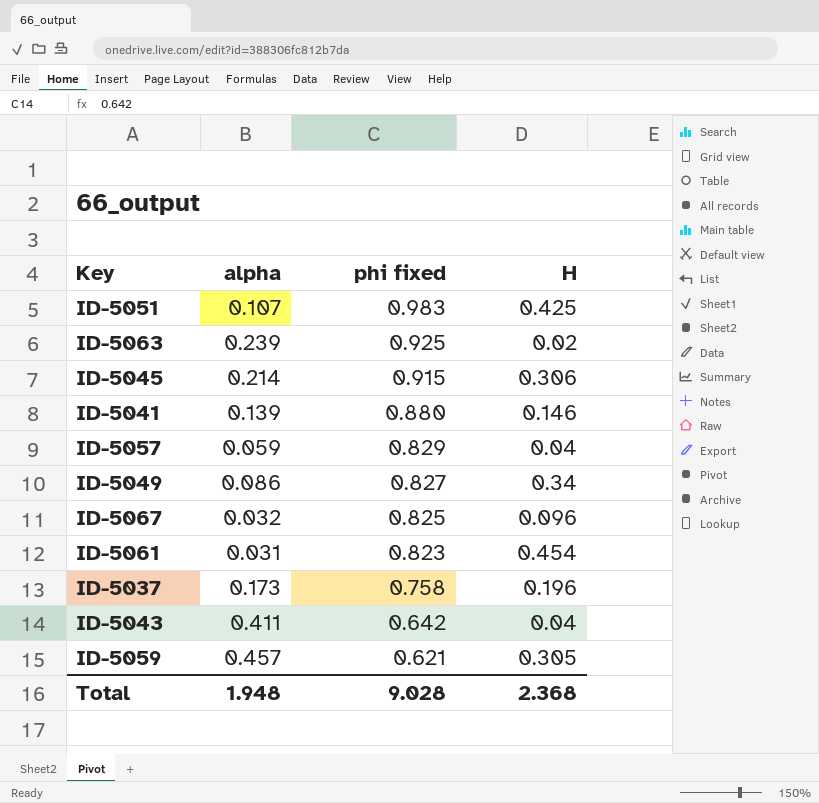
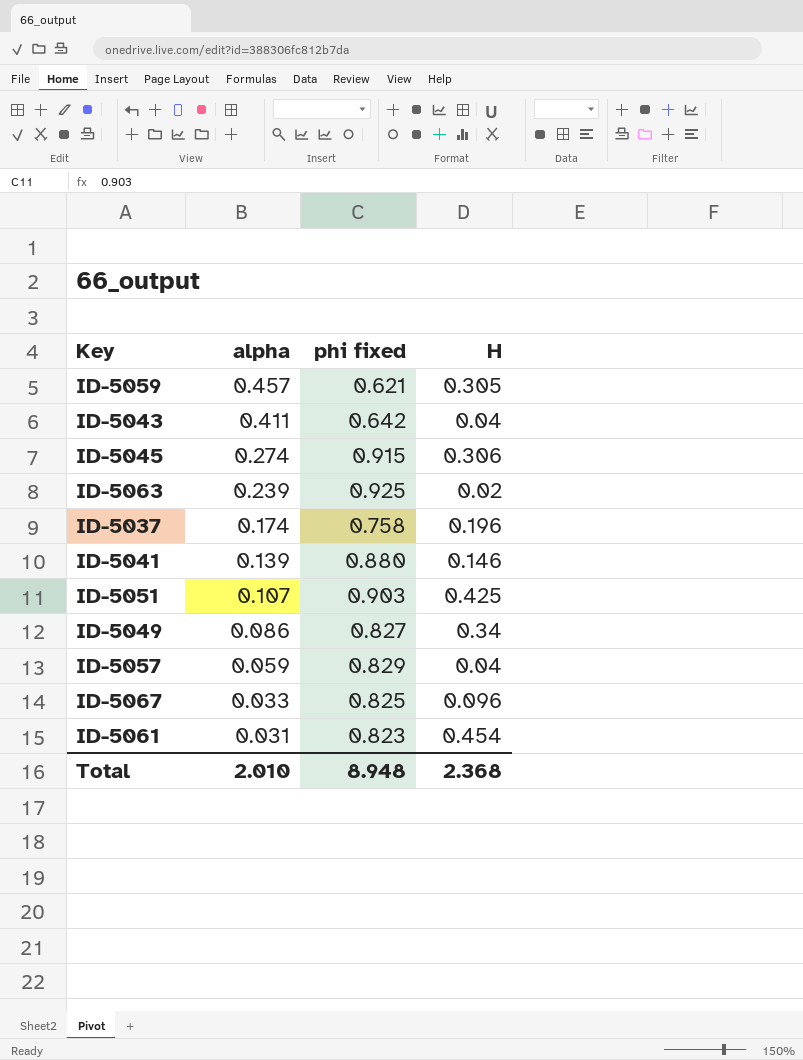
row order: phi fixed descending -> alpha descending
ID-5045 | alpha: 0.214 -> 0.274
ID-5037 | alpha: 0.173 -> 0.174
ID-5051 | phi fixed: 0.983 -> 0.903
ID-5067 | alpha: 0.032 -> 0.033
Total | alpha: 1.948 -> 2.010
Total | phi fixed: 9.028 -> 8.948

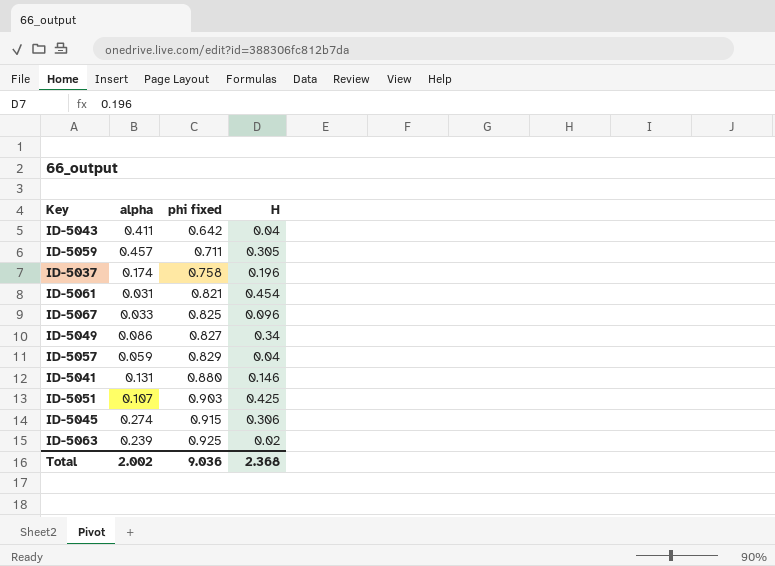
row order: alpha descending -> phi fixed ascending
ID-5059 | phi fixed: 0.621 -> 0.711
ID-5061 | phi fixed: 0.823 -> 0.821
ID-5041 | alpha: 0.139 -> 0.131
Total | alpha: 2.010 -> 2.002
Total | phi fixed: 8.948 -> 9.036

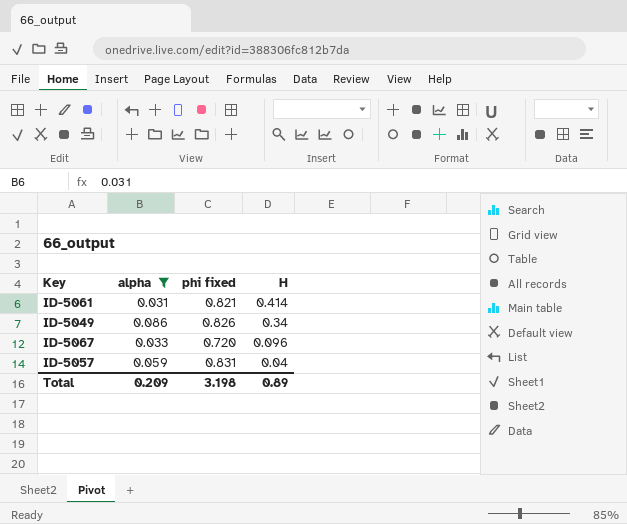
filter: none -> alpha <= 0.086
row order: phi fixed ascending -> H descending
ID-5061 | H: 0.454 -> 0.414
ID-5049 | phi fixed: 0.827 -> 0.826
ID-5067 | phi fixed: 0.825 -> 0.720
ID-5057 | phi fixed: 0.829 -> 0.831
Total | alpha: 2.002 -> 0.209
Total | phi fixed: 9.036 -> 3.198
Total | H: 2.368 -> 0.89

